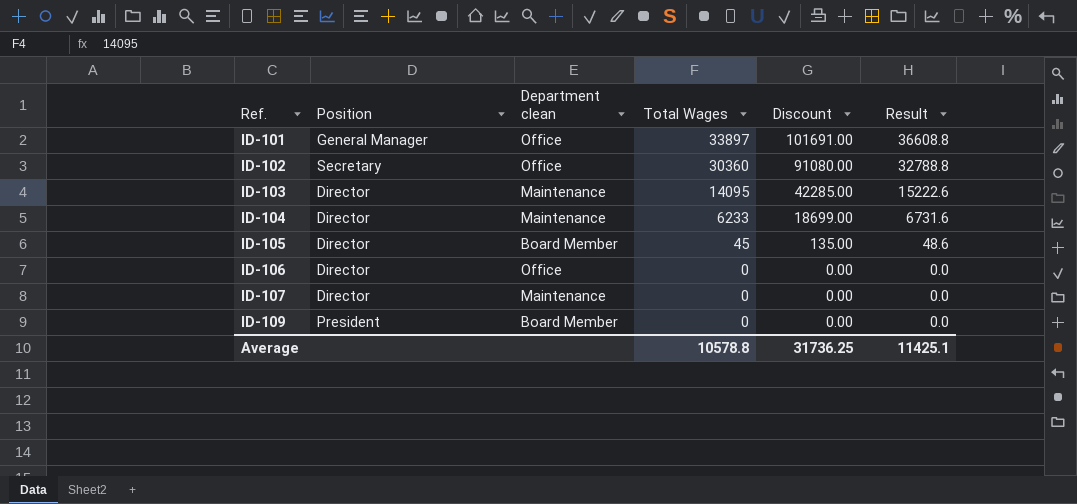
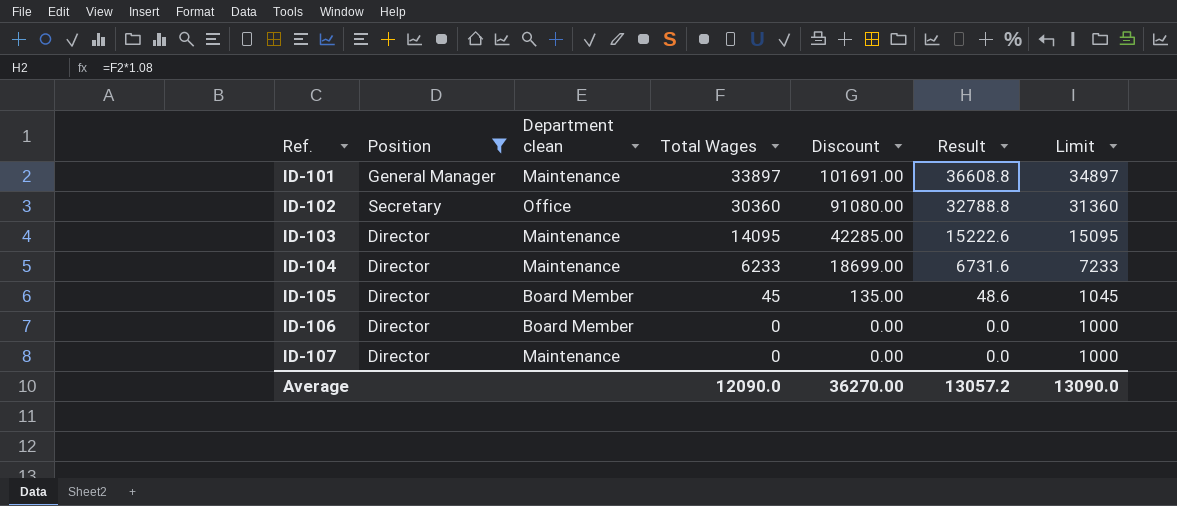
filter: none -> Position != President
column Limit | formula: none -> [Total Wages] + 1000
ID-101 | Department clean: Office -> Maintenance
ID-106 | Department clean: Office -> Board Member
Average | Total Wages: 10578.8 -> 12090.0
Average | Discount: 31736.25 -> 36270.00
Average | Result: 11425.1 -> 13057.2

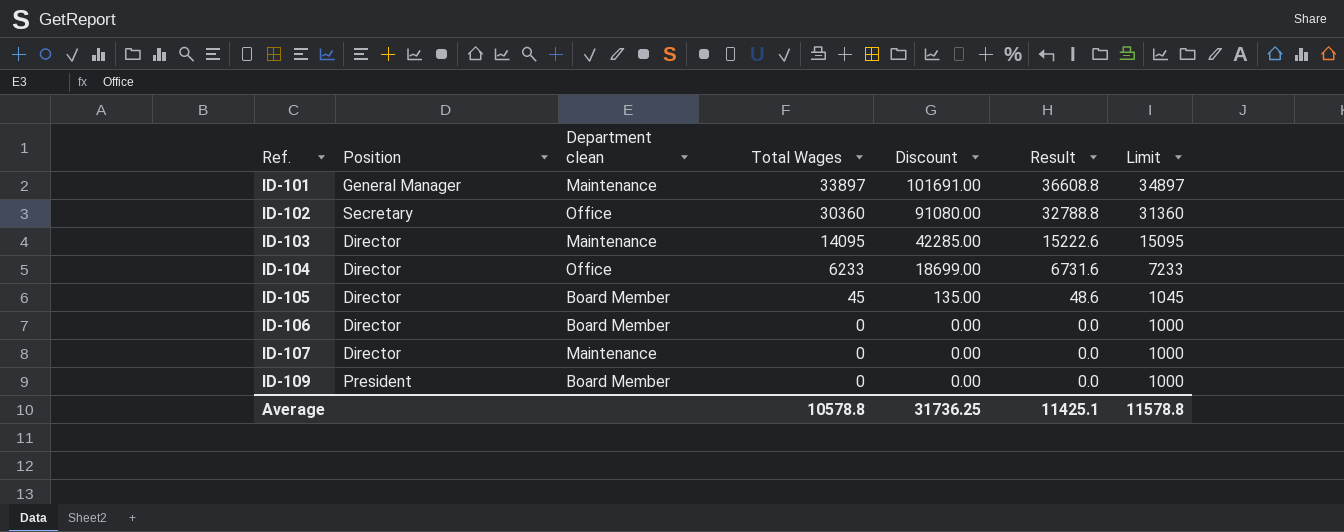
filter: Position != President -> none
ID-104 | Department clean: Maintenance -> Office
Average | Total Wages: 12090.0 -> 10578.8
Average | Discount: 36270.00 -> 31736.25
Average | Result: 13057.2 -> 11425.1
Average | Limit: 13090.0 -> 11578.8

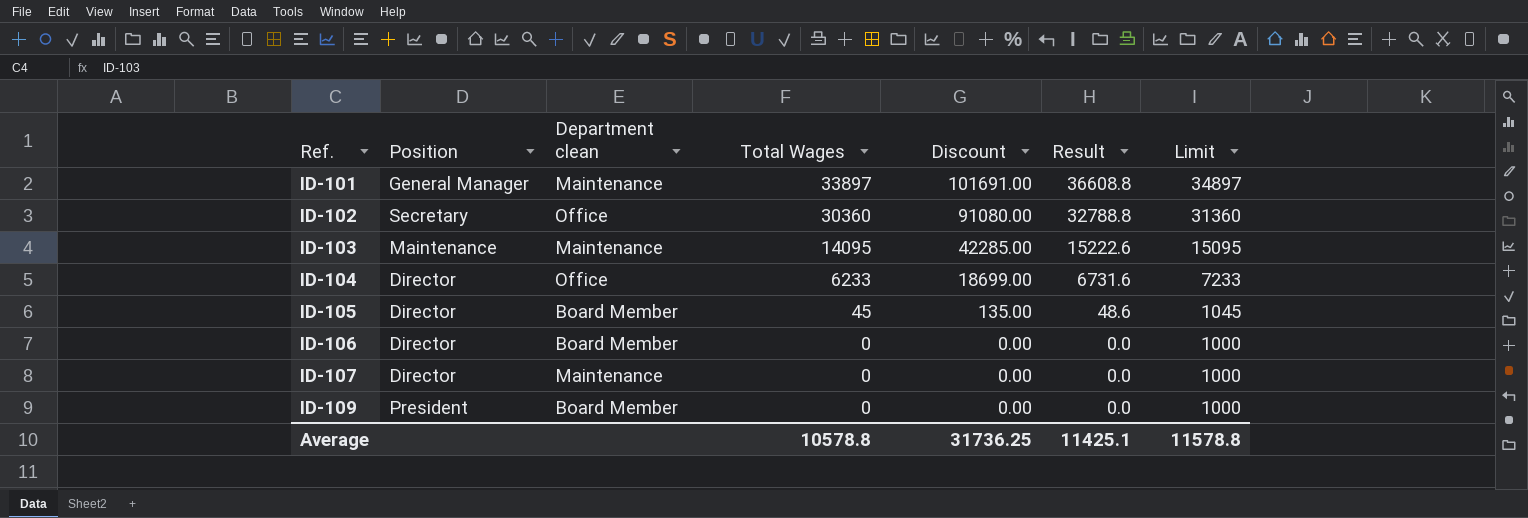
ID-103 | Position: Director -> Maintenance

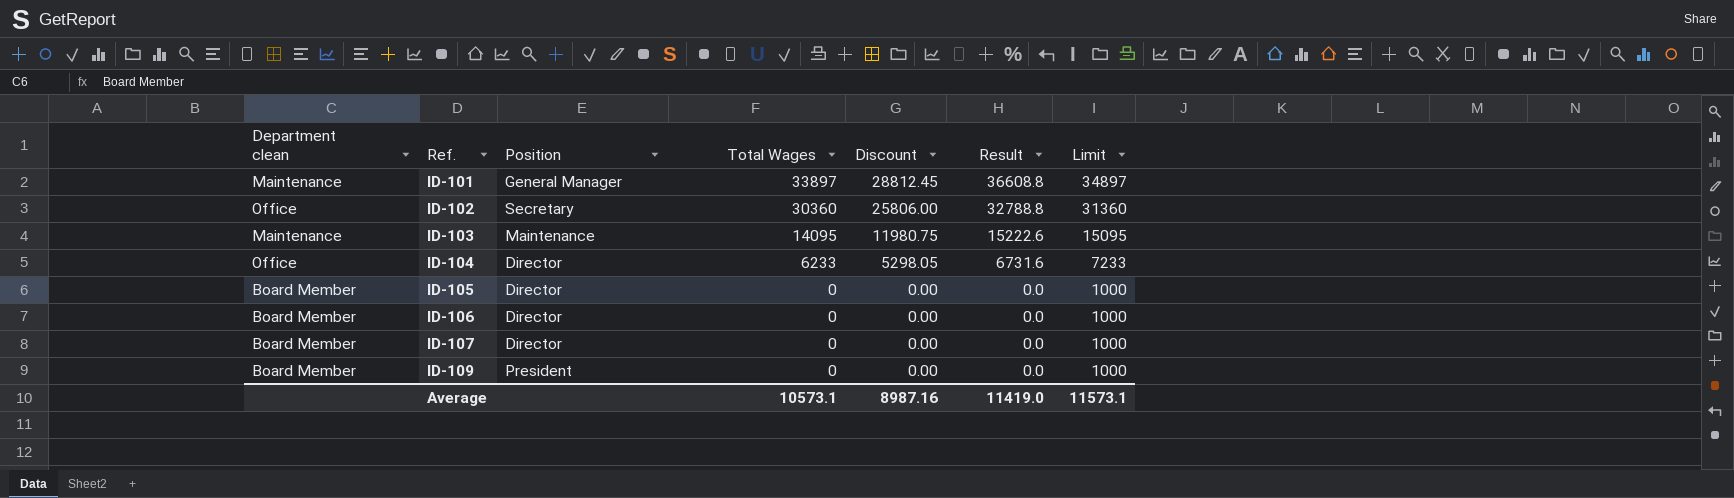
column Department clean | position: 3 -> 1
column Discount | formula: [Total Wages] * 3 -> [Total Wages] * 0.85
ID-105 | Total Wages: 45 -> 0
ID-105 | Result: 48.6 -> 0.0
ID-105 | Limit: 1045 -> 1000
ID-107 | Department clean: Maintenance -> Board Member
Average | Total Wages: 10578.8 -> 10573.1
Average | Discount: 31736.25 -> 8987.16
Average | Result: 11425.1 -> 11419.0
Average | Limit: 11578.8 -> 11573.1

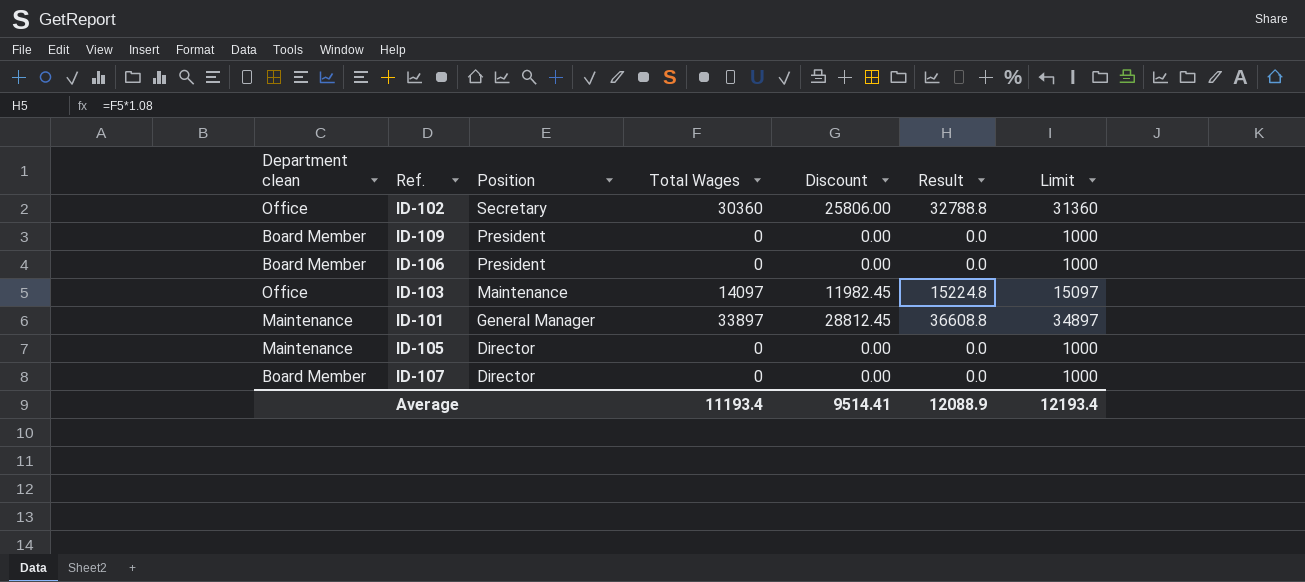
row order: Ref. ascending -> Position descending
row ID-104: Office | Director | 6233 | 5298.05 | 6731.6 | 7233 -> none
ID-106 | Position: Director -> President
ID-103 | Department clean: Maintenance -> Office
ID-103 | Total Wages: 14095 -> 14097
ID-103 | Discount: 11980.75 -> 11982.45
ID-103 | Result: 15222.6 -> 15224.8
ID-103 | Limit: 15095 -> 15097
ID-105 | Department clean: Board Member -> Maintenance
Average | Total Wages: 10573.1 -> 11193.4
Average | Discount: 8987.16 -> 9514.41
Average | Result: 11419.0 -> 12088.9
Average | Limit: 11573.1 -> 12193.4

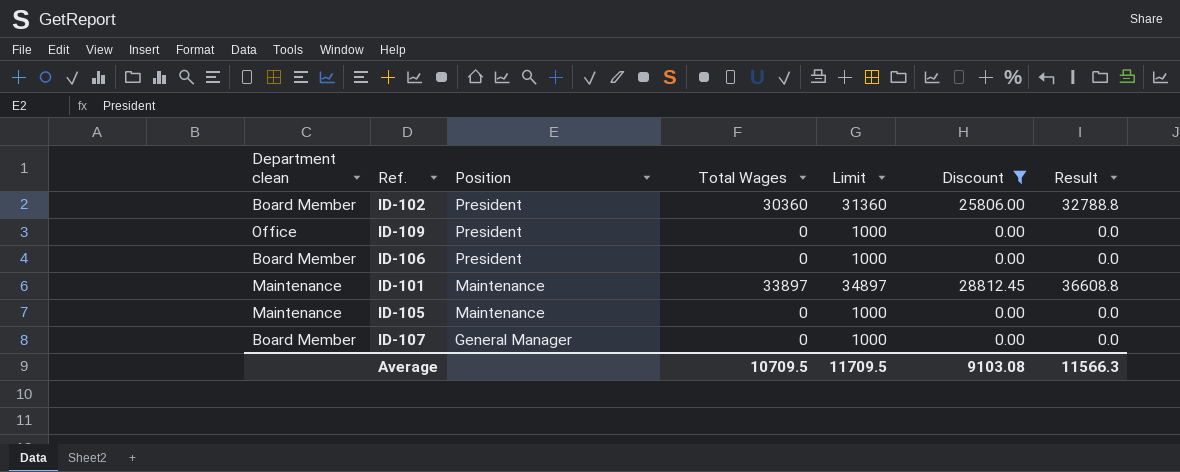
filter: none -> Discount != 11982.45
column Limit | position: 7 -> 5
ID-102 | Department clean: Office -> Board Member
ID-102 | Position: Secretary -> President
ID-109 | Department clean: Board Member -> Office
ID-101 | Position: General Manager -> Maintenance
ID-105 | Position: Director -> Maintenance
ID-107 | Position: Director -> General Manager
Average | Total Wages: 11193.4 -> 10709.5
Average | Limit: 12193.4 -> 11709.5
Average | Discount: 9514.41 -> 9103.08
Average | Result: 12088.9 -> 11566.3

